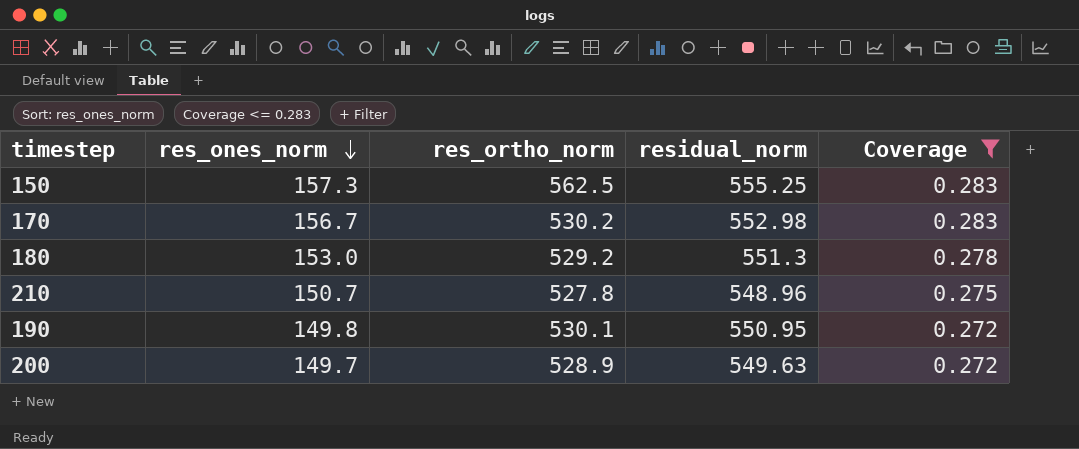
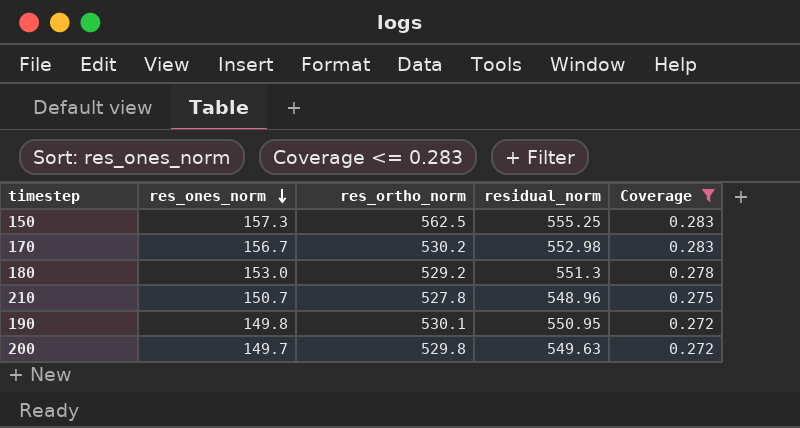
200 | res_ortho_norm: 528.9 -> 529.8

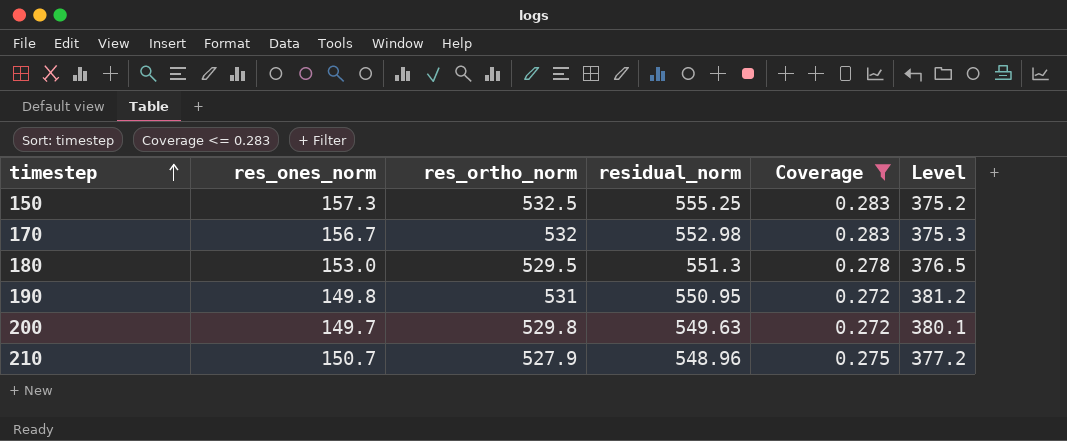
row order: res_ones_norm descending -> timestep ascending
column Level | formula: none -> [res_ortho_norm] - [res_ones_norm]
150 | res_ortho_norm: 562.5 -> 532.5
170 | res_ortho_norm: 530.2 -> 532
180 | res_ortho_norm: 529.2 -> 529.5
190 | res_ortho_norm: 530.1 -> 531
210 | res_ortho_norm: 527.8 -> 527.9

